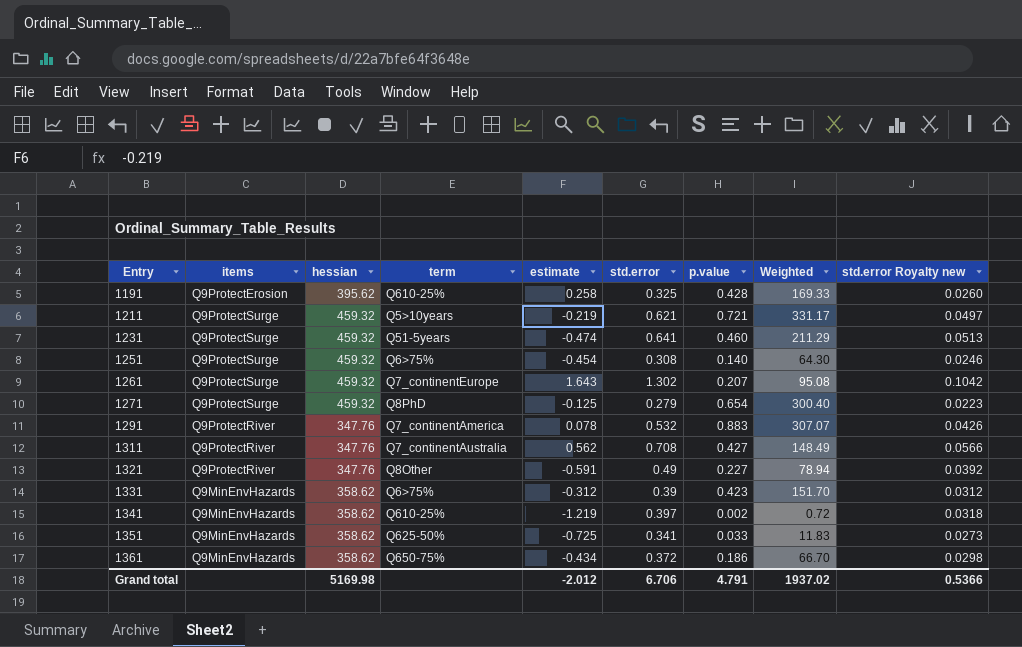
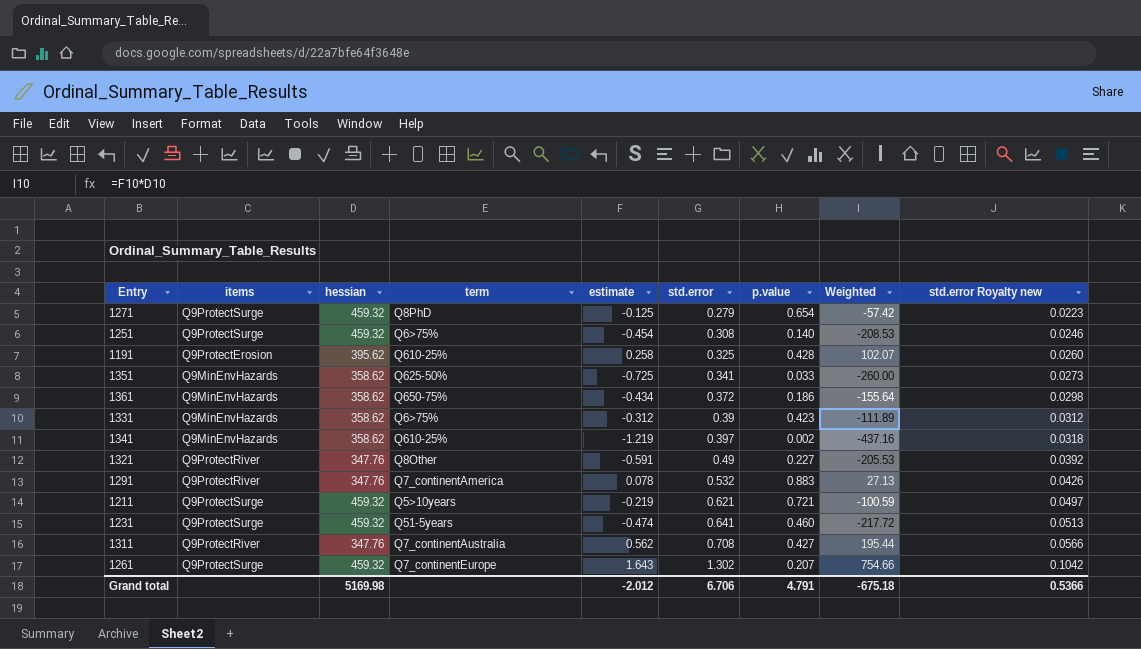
row order: Entry ascending -> std.error ascending
column Weighted | formula: [hessian] * [p.value] -> [hessian] * [estimate]
Grand total | Weighted: 1937.02 -> -675.18

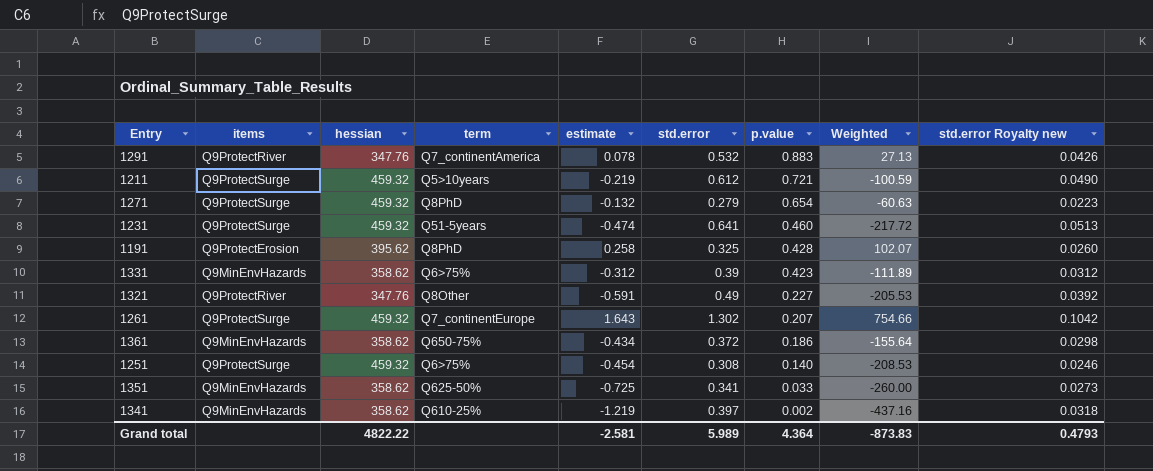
row order: std.error ascending -> p.value descending
row 1311: Q9ProtectRiver | 347.76 | Q7_continentAustralia | 0.562 | 0.708 | 0.427 | 195.44 | 0.0566 -> none
1211 | std.error: 0.621 -> 0.612
1211 | std.error Royalty new: 0.0497 -> 0.0490
1271 | estimate: -0.125 -> -0.132
1271 | Weighted: -57.42 -> -60.63
1191 | term: Q610-25% -> Q8PhD
Grand total | hessian: 5169.98 -> 4822.22
Grand total | estimate: -2.012 -> -2.581
Grand total | std.error: 6.706 -> 5.989
Grand total | p.value: 4.791 -> 4.364
Grand total | Weighted: -675.18 -> -873.83
Grand total | std.error Royalty new: 0.5366 -> 0.4793

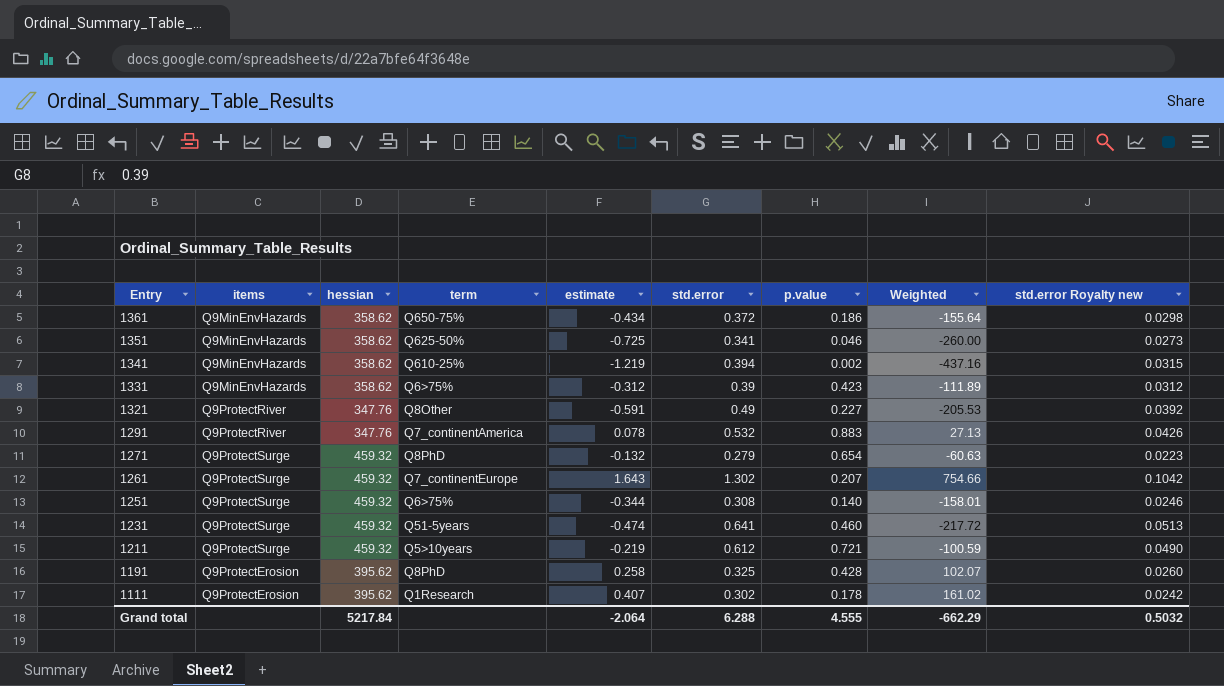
row order: p.value descending -> Entry descending
1351 | p.value: 0.033 -> 0.046
1341 | std.error: 0.397 -> 0.394
1341 | std.error Royalty new: 0.0318 -> 0.0315
1251 | estimate: -0.454 -> -0.344
1251 | Weighted: -208.53 -> -158.01
row 1111: none -> Q9ProtectErosion | 395.62 | Q1Research | 0.407 | 0.302 | 0.178 | 161.02 | 0.0242
Grand total | hessian: 4822.22 -> 5217.84
Grand total | estimate: -2.581 -> -2.064
Grand total | std.error: 5.989 -> 6.288
Grand total | p.value: 4.364 -> 4.555
Grand total | Weighted: -873.83 -> -662.29
Grand total | std.error Royalty new: 0.4793 -> 0.5032

